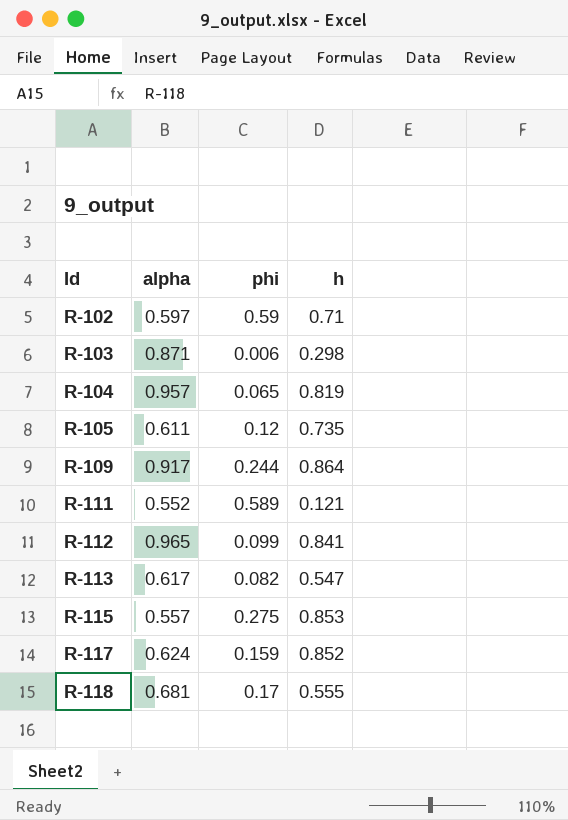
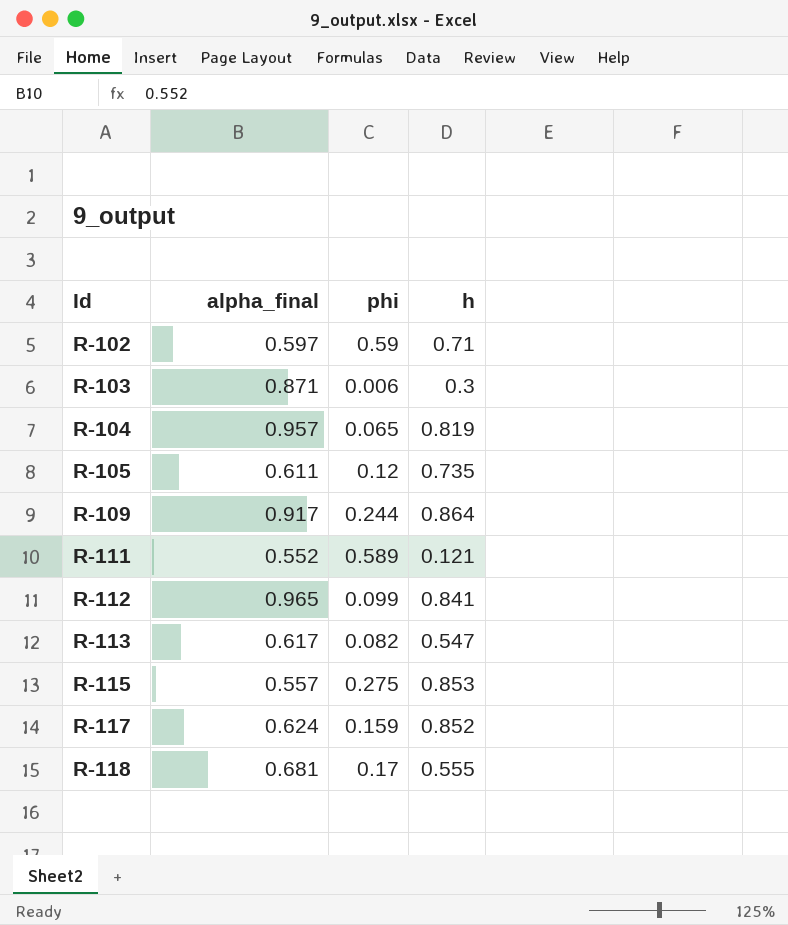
column name: alpha -> alpha_final
R-103 | h: 0.298 -> 0.3

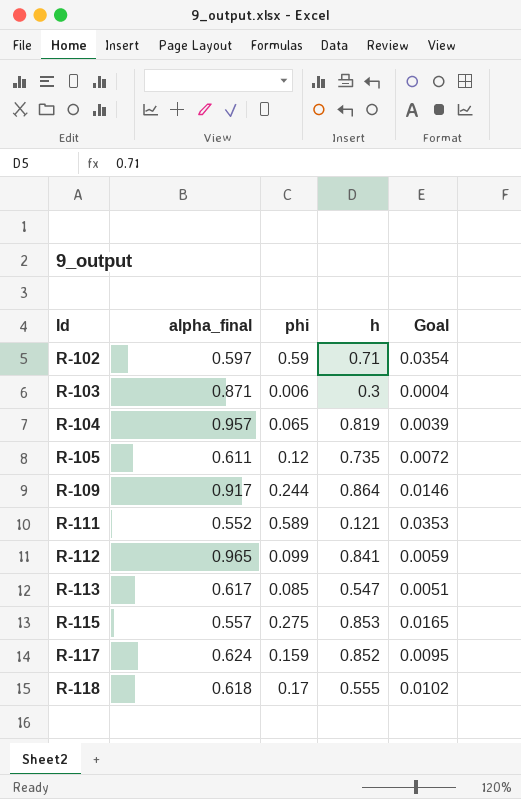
column Goal | formula: none -> [phi] * 0.06
R-113 | phi: 0.082 -> 0.085
R-118 | alpha_final: 0.681 -> 0.618

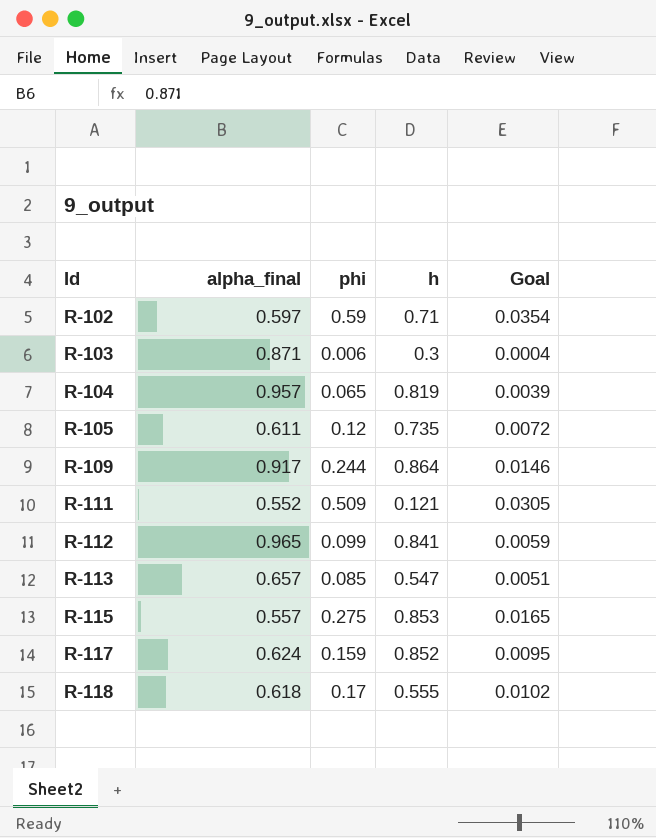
R-111 | phi: 0.589 -> 0.509
R-111 | Goal: 0.0353 -> 0.0305
R-113 | alpha_final: 0.617 -> 0.657

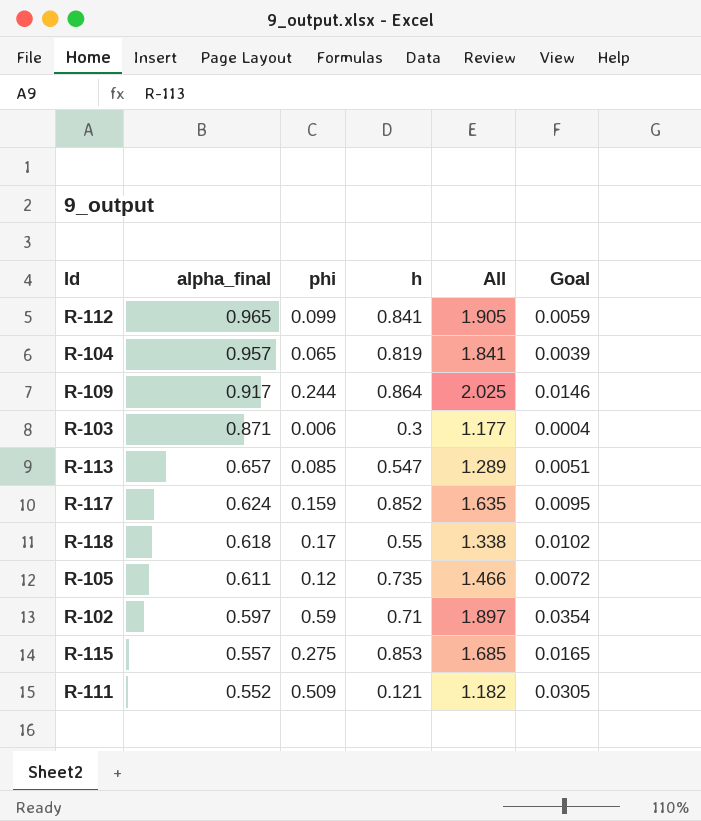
row order: Id ascending -> alpha_final descending
column All | formula: none -> [alpha_final] + [phi] + [h]
R-118 | h: 0.555 -> 0.55

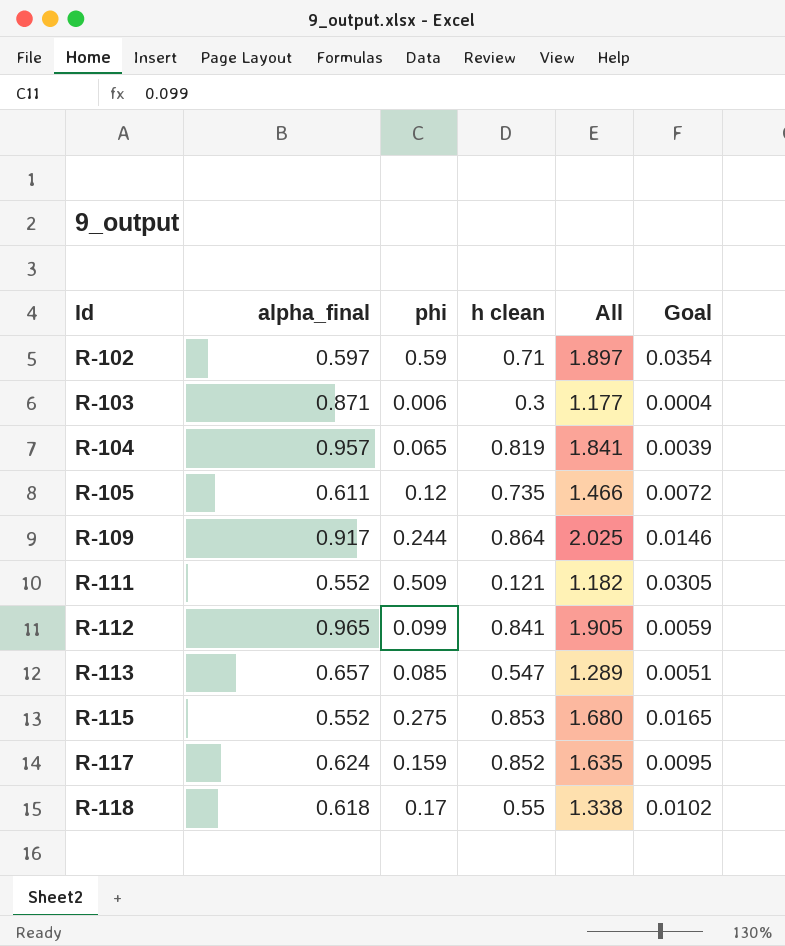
row order: alpha_final descending -> Id ascending
column name: h -> h clean
R-115 | alpha_final: 0.557 -> 0.552
R-115 | All: 1.685 -> 1.680

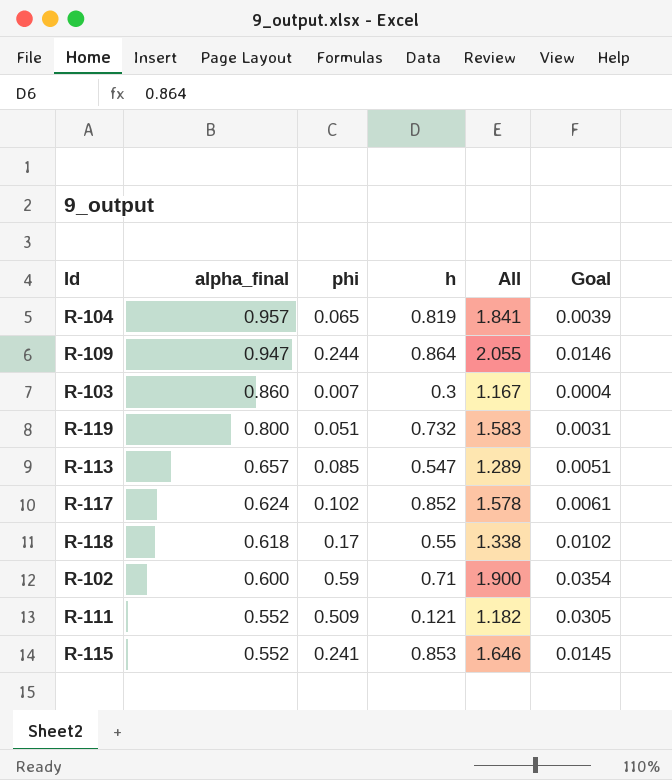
row order: Id ascending -> alpha_final descending
column name: h clean -> h
row R-105: 0.611 | 0.12 | 0.735 | 1.466 | 0.0072 -> none
row R-112: 0.965 | 0.099 | 0.841 | 1.905 | 0.0059 -> none
R-109 | alpha_final: 0.917 -> 0.947
R-109 | All: 2.025 -> 2.055
R-103 | alpha_final: 0.871 -> 0.860
R-103 | phi: 0.006 -> 0.007
R-103 | All: 1.177 -> 1.167
row R-119: none -> 0.800 | 0.051 | 0.732 | 1.583 | 0.0031
R-117 | phi: 0.159 -> 0.102
R-117 | All: 1.635 -> 1.578
R-117 | Goal: 0.0095 -> 0.0061
R-102 | alpha_final: 0.597 -> 0.600
R-102 | All: 1.897 -> 1.900
R-115 | phi: 0.275 -> 0.241
R-115 | All: 1.680 -> 1.646
R-115 | Goal: 0.0165 -> 0.0145

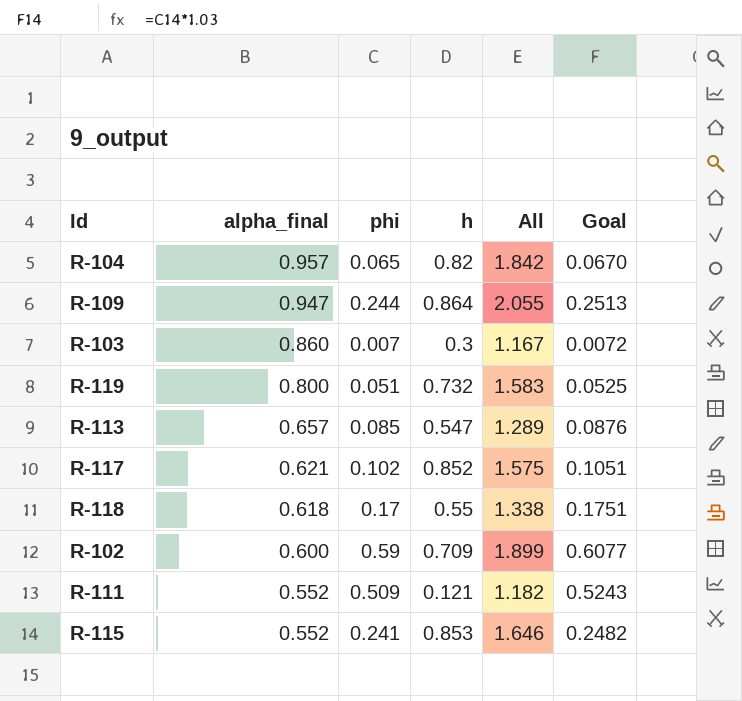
column Goal | formula: [phi] * 0.06 -> [phi] * 1.03
R-104 | h: 0.819 -> 0.82
R-104 | All: 1.841 -> 1.842
R-117 | alpha_final: 0.624 -> 0.621
R-117 | All: 1.578 -> 1.575
R-102 | h: 0.71 -> 0.709
R-102 | All: 1.900 -> 1.899

